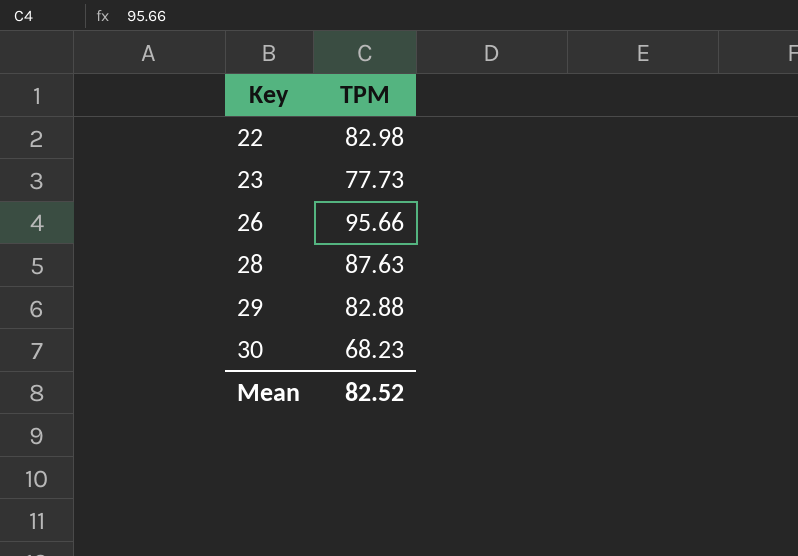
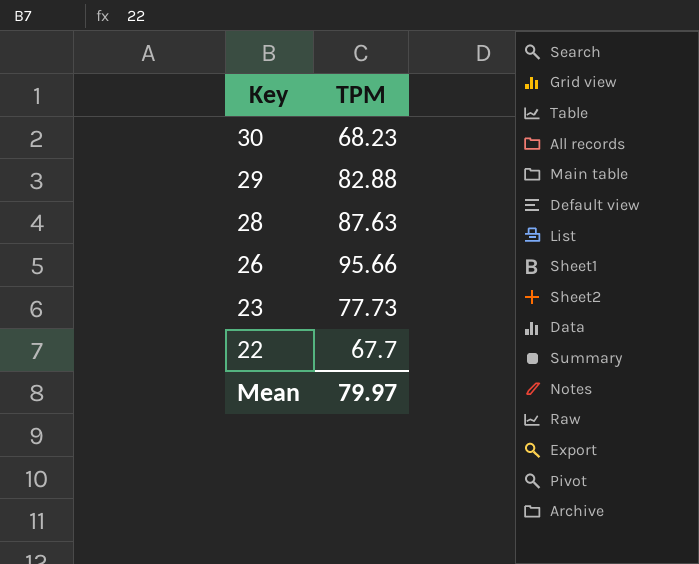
row order: Key ascending -> Key descending
22 | TPM: 82.98 -> 67.7
Mean | TPM: 82.52 -> 79.97

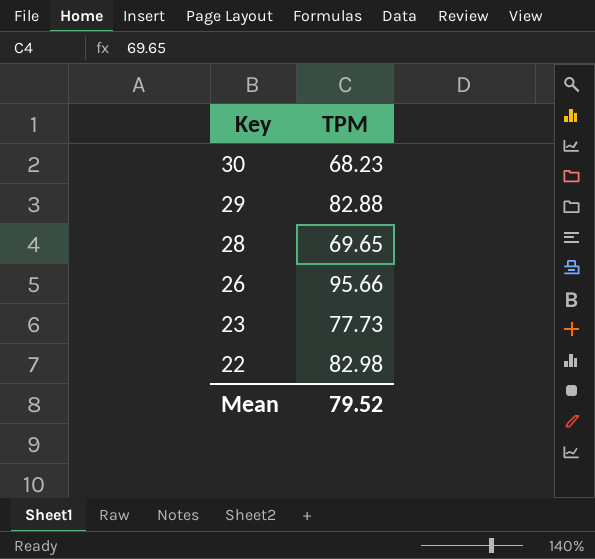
28 | TPM: 87.63 -> 69.65
22 | TPM: 67.7 -> 82.98
Mean | TPM: 79.97 -> 79.52

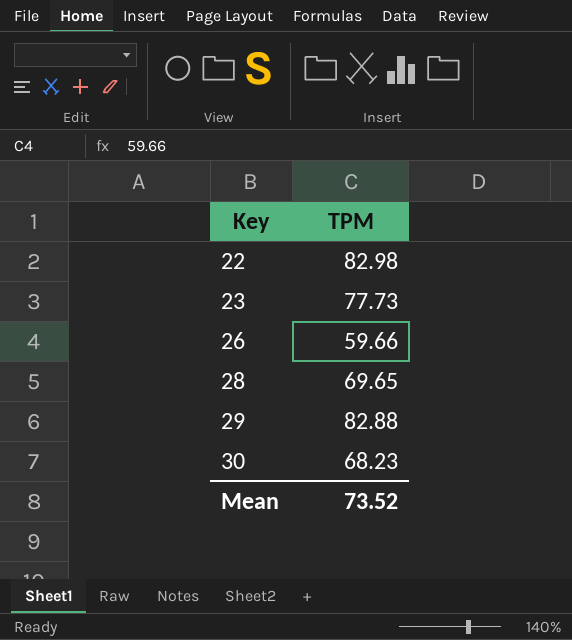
row order: Key descending -> Key ascending
26 | TPM: 95.66 -> 59.66
Mean | TPM: 79.52 -> 73.52

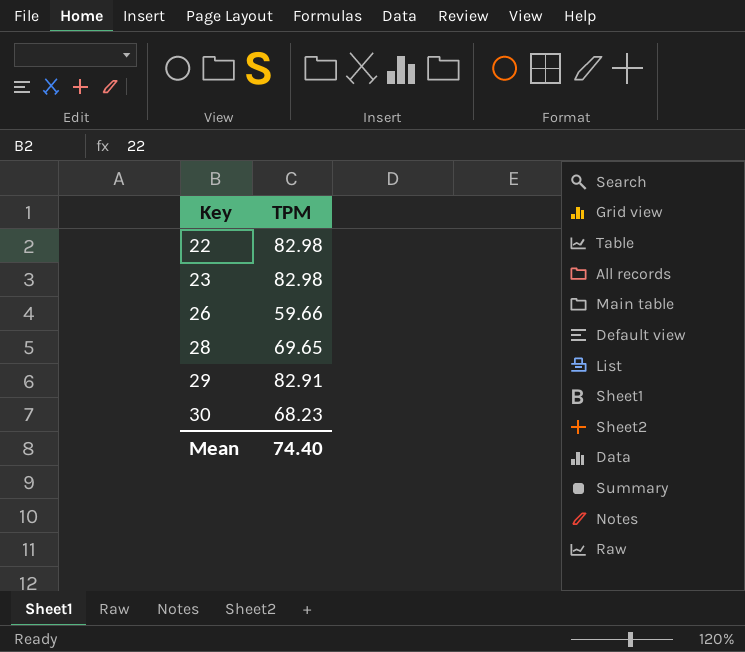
23 | TPM: 77.73 -> 82.98
29 | TPM: 82.88 -> 82.91
Mean | TPM: 73.52 -> 74.40

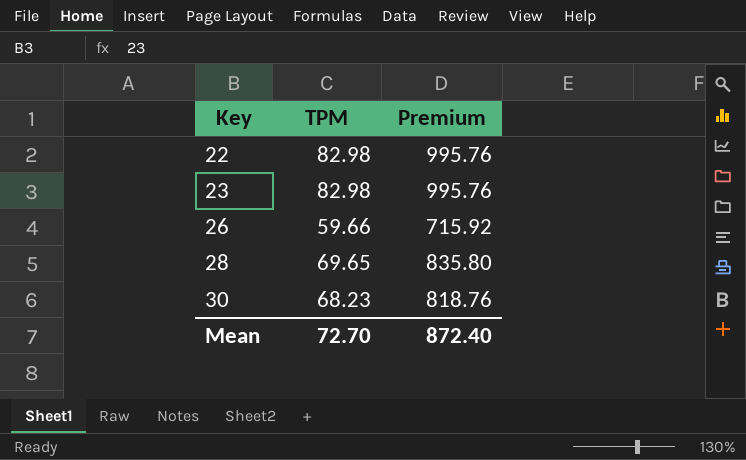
column Premium | formula: none -> [TPM] * 12
row 29: 82.91 -> none
Mean | TPM: 74.40 -> 72.70

